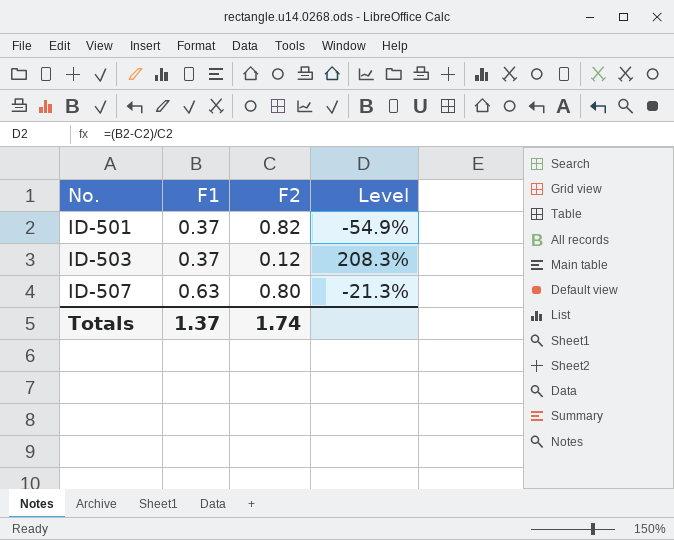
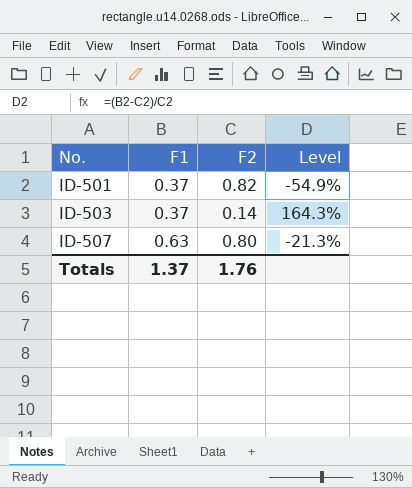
ID-503 | F2: 0.12 -> 0.14
ID-503 | Level: 208.3% -> 164.3%
Totals | F2: 1.74 -> 1.76

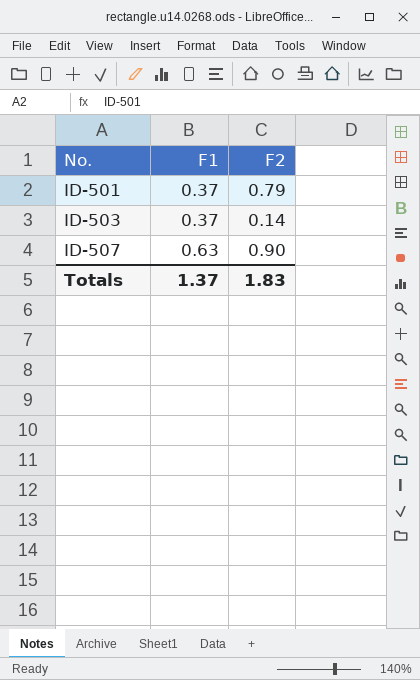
column Level | formula: ([F1] - [F2]) / [F2] -> none
ID-501 | F2: 0.82 -> 0.79
ID-507 | F2: 0.80 -> 0.90
Totals | F2: 1.76 -> 1.83

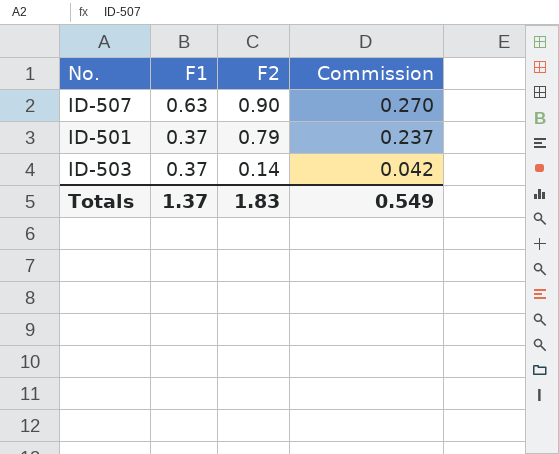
row order: No. ascending -> F1 descending
column Commission | formula: none -> [F2] * 0.3

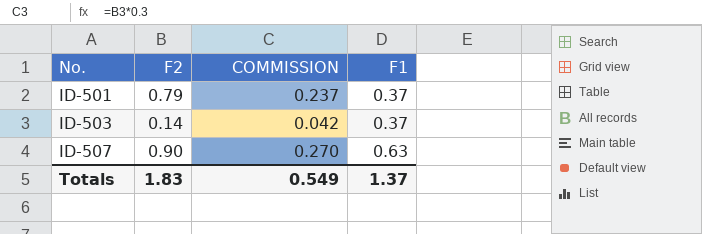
row order: F1 descending -> No. ascending
column name: Commission -> COMMISSION
column F1 | position: 2 -> 4

